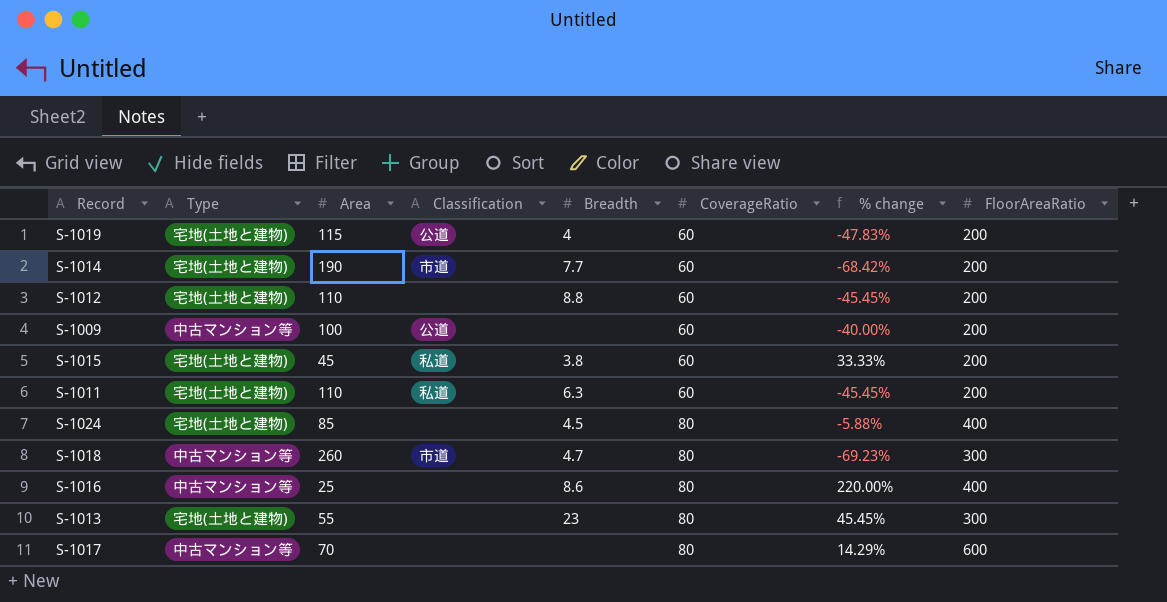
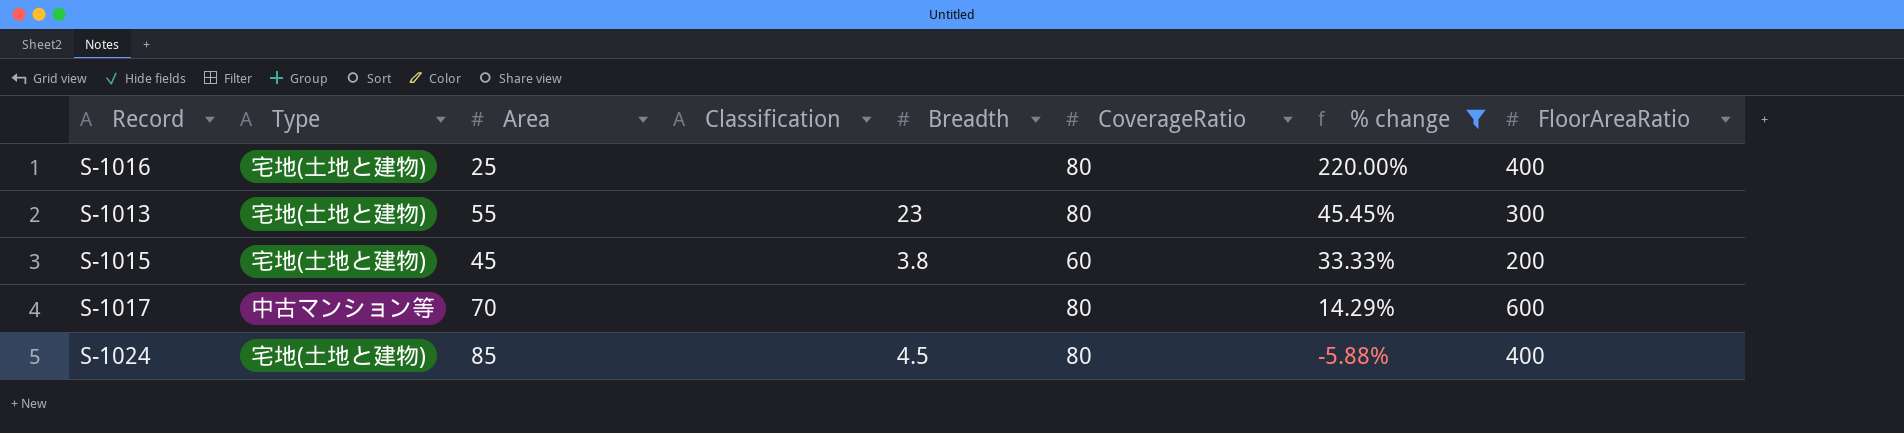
filter: none -> % change >= -5.88%
row order: CoverageRatio ascending -> % change descending
S-1016 | Type: 中古マンション等 -> 宅地(土地と建物)
S-1016 | Breadth: 8.6 -> none
S-1015 | Classification: 私道 -> none

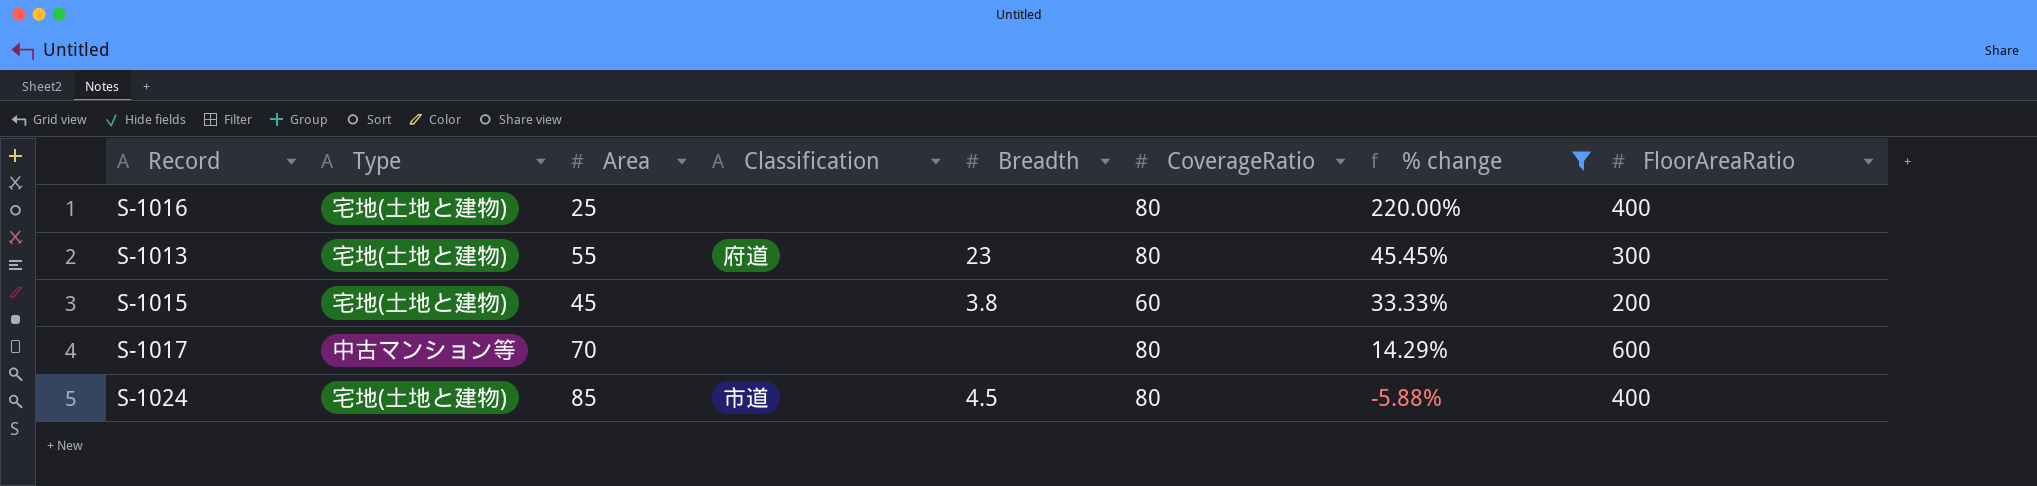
S-1013 | Classification: none -> 府道
S-1024 | Classification: none -> 市道

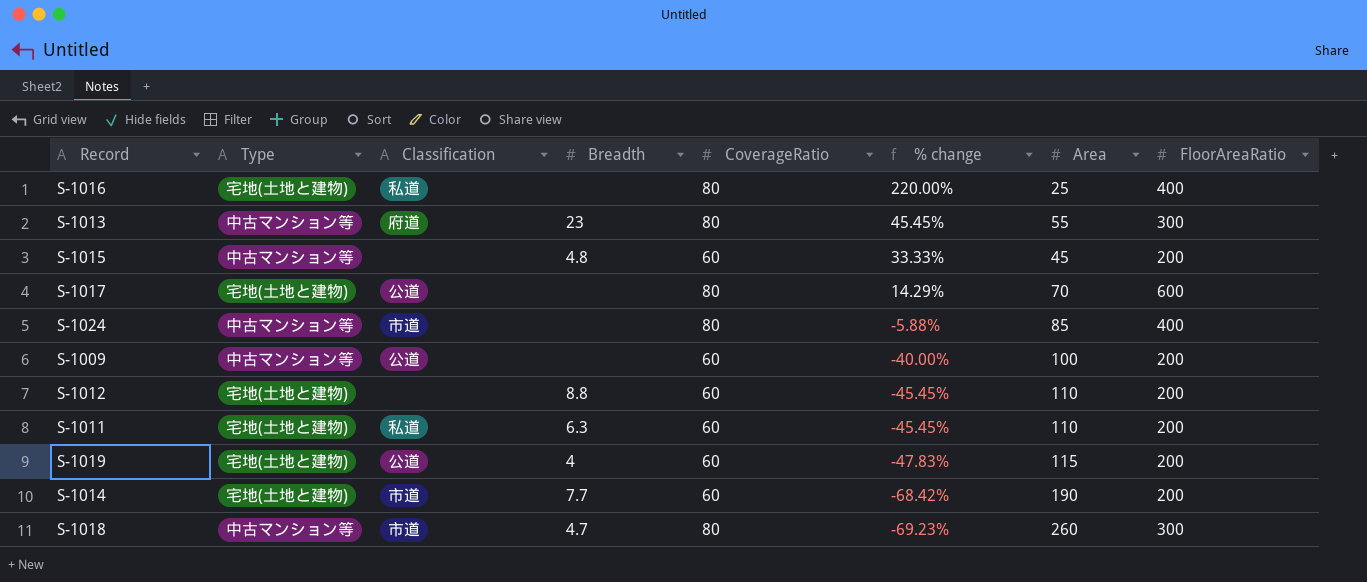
filter: % change >= -5.88% -> none
column Area | position: 3 -> 7
S-1016 | Classification: none -> 私道
S-1013 | Type: 宅地(土地と建物) -> 中古マンション等
S-1015 | Type: 宅地(土地と建物) -> 中古マンション等
S-1015 | Breadth: 3.8 -> 4.8
S-1017 | Type: 中古マンション等 -> 宅地(土地と建物)
S-1017 | Classification: none -> 公道
S-1024 | Type: 宅地(土地と建物) -> 中古マンション等
S-1024 | Breadth: 4.5 -> none

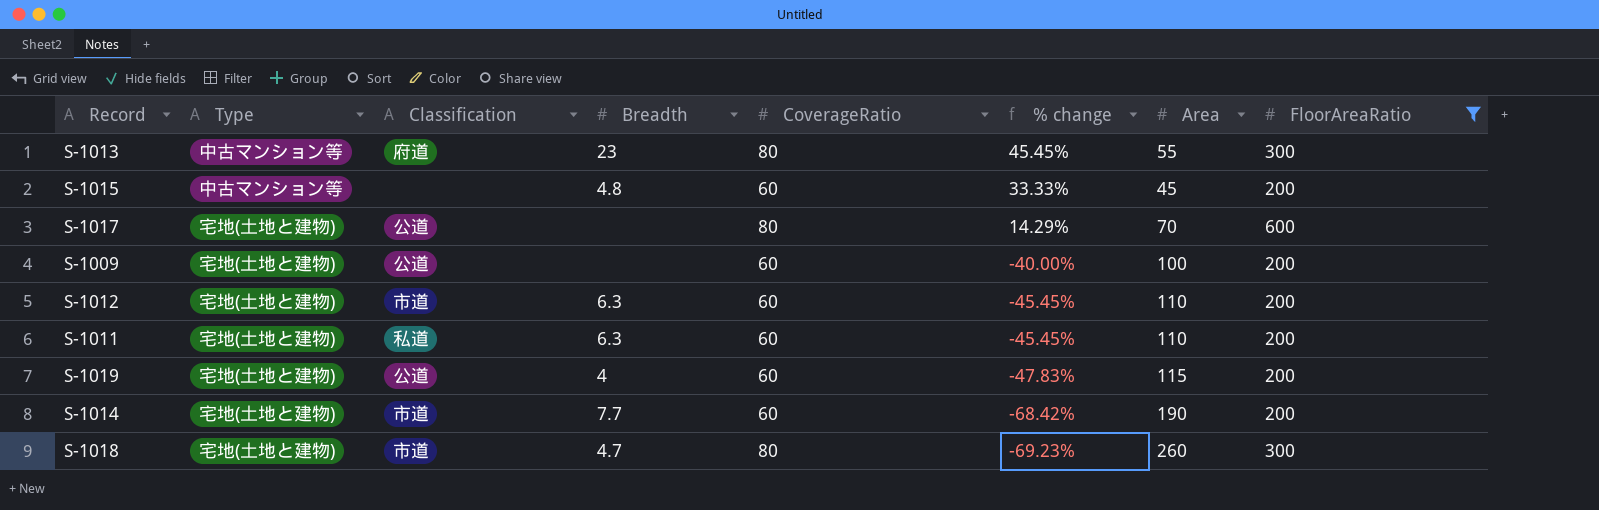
filter: none -> FloorAreaRatio != 400
S-1009 | Type: 中古マンション等 -> 宅地(土地と建物)
S-1012 | Classification: none -> 市道
S-1012 | Breadth: 8.8 -> 6.3
S-1018 | Type: 中古マンション等 -> 宅地(土地と建物)

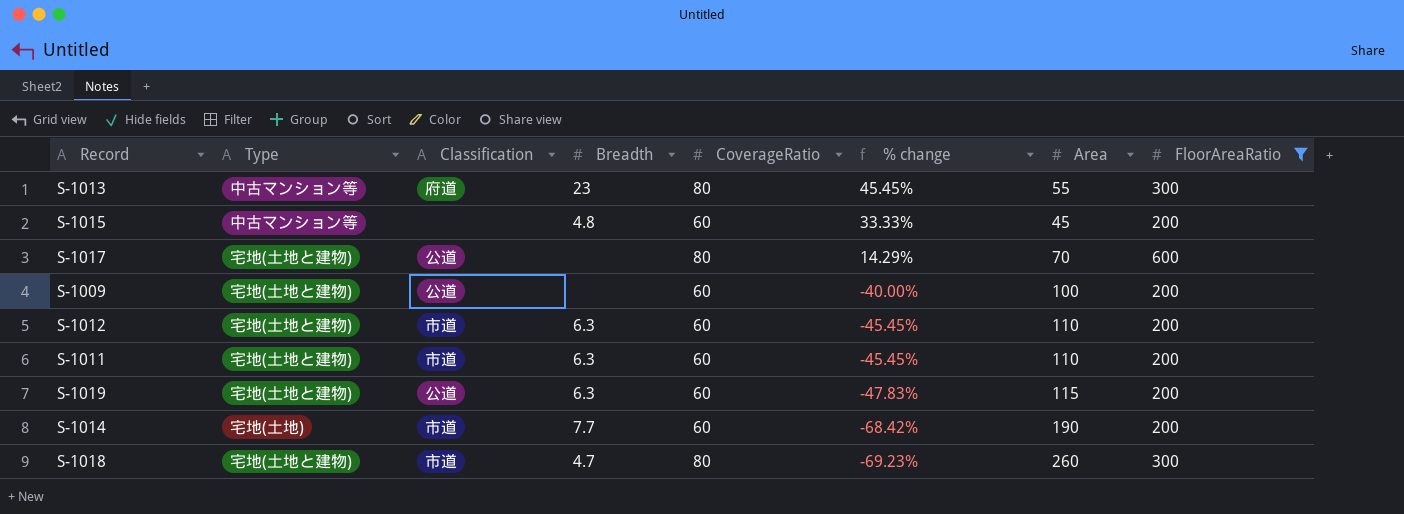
S-1011 | Classification: 私道 -> 市道
S-1019 | Breadth: 4 -> 6.3
S-1014 | Type: 宅地(土地と建物) -> 宅地(土地)

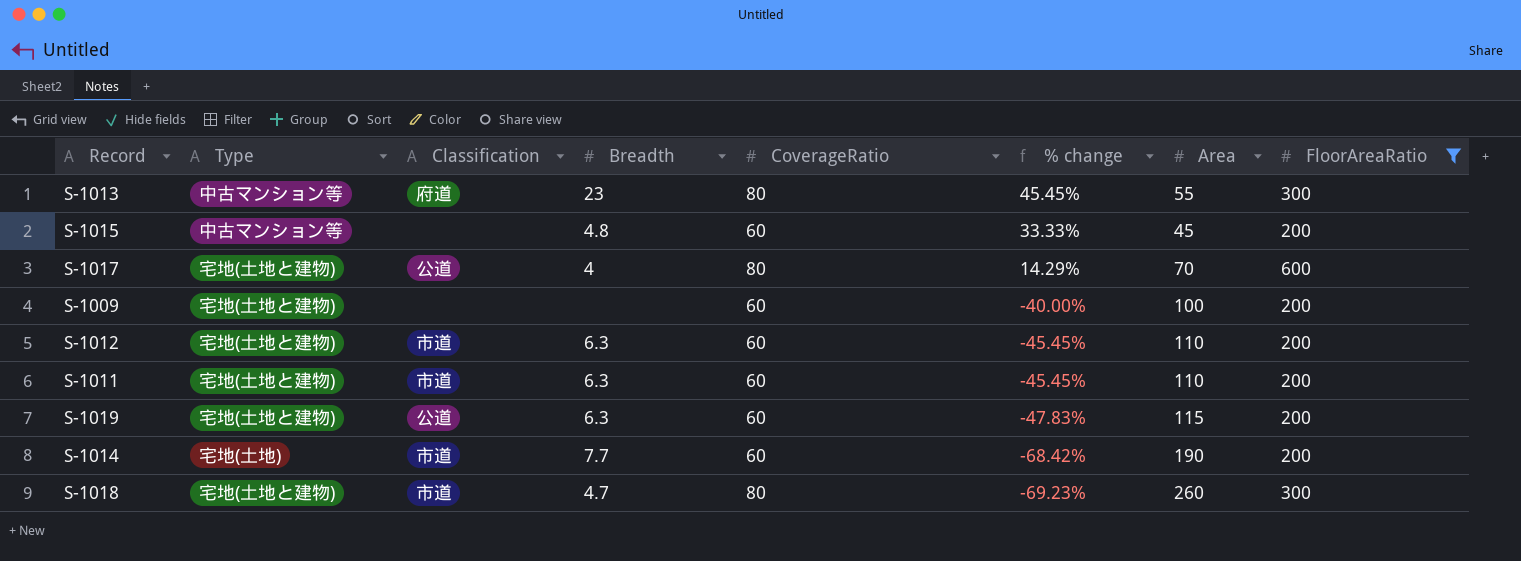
S-1017 | Breadth: none -> 4
S-1009 | Classification: 公道 -> none

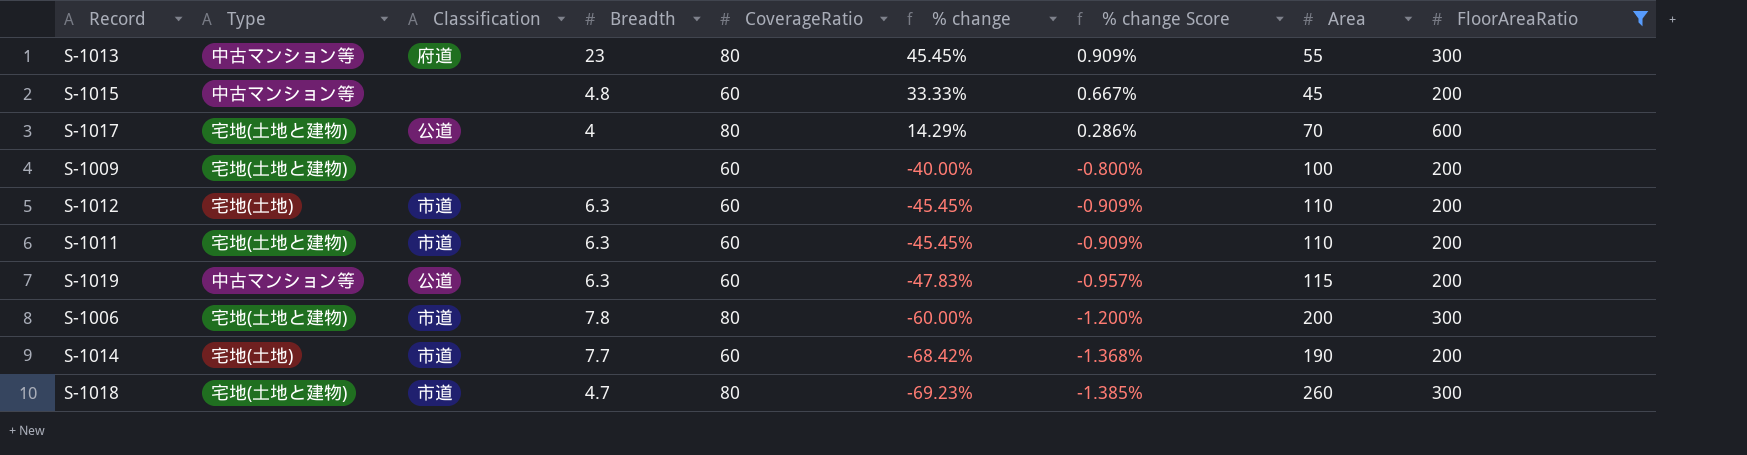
column % change Score | formula: none -> [% change] * 0.02
S-1012 | Type: 宅地(土地と建物) -> 宅地(土地)
S-1019 | Type: 宅地(土地と建物) -> 中古マンション等
row S-1006: none -> 宅地(土地と建物) | 市道 | 7.8 | 80 | -60.00% | -1.200% | 200 | 300

